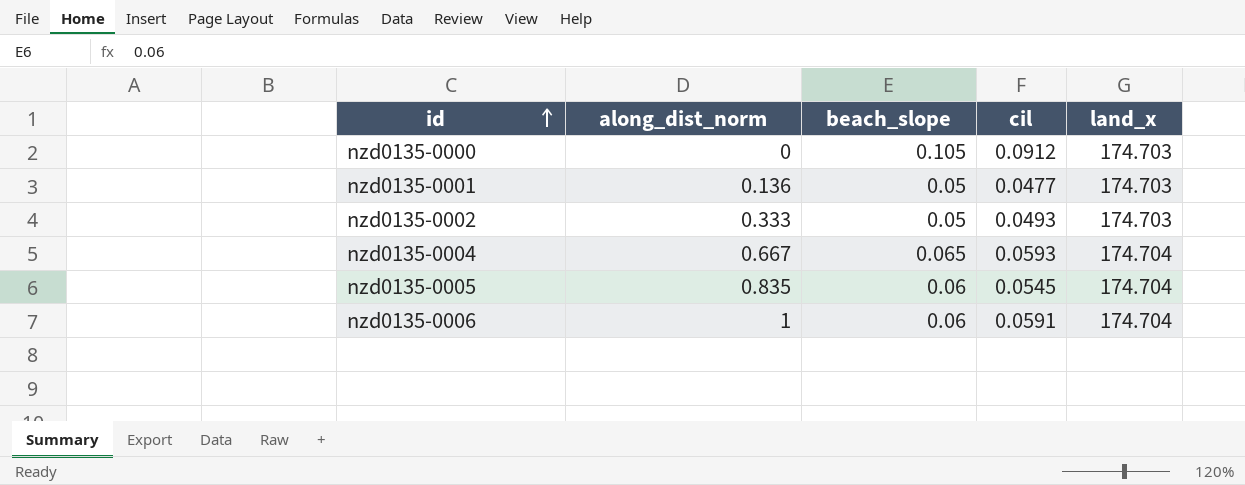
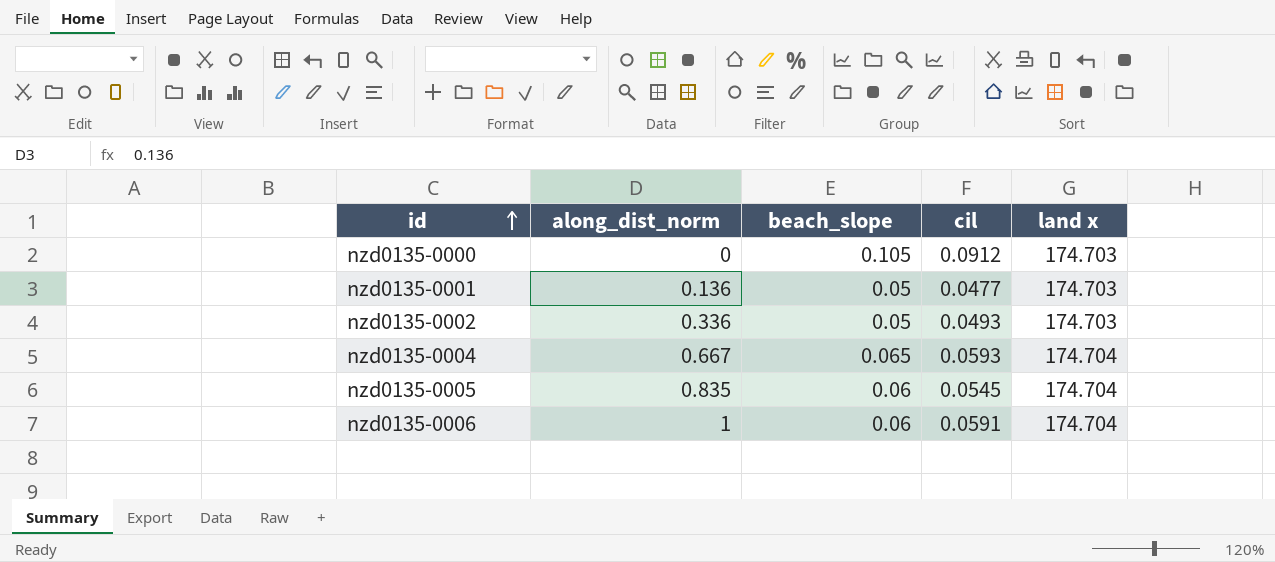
column name: land_x -> land x
nzd0135-0002 | along_dist_norm: 0.333 -> 0.336

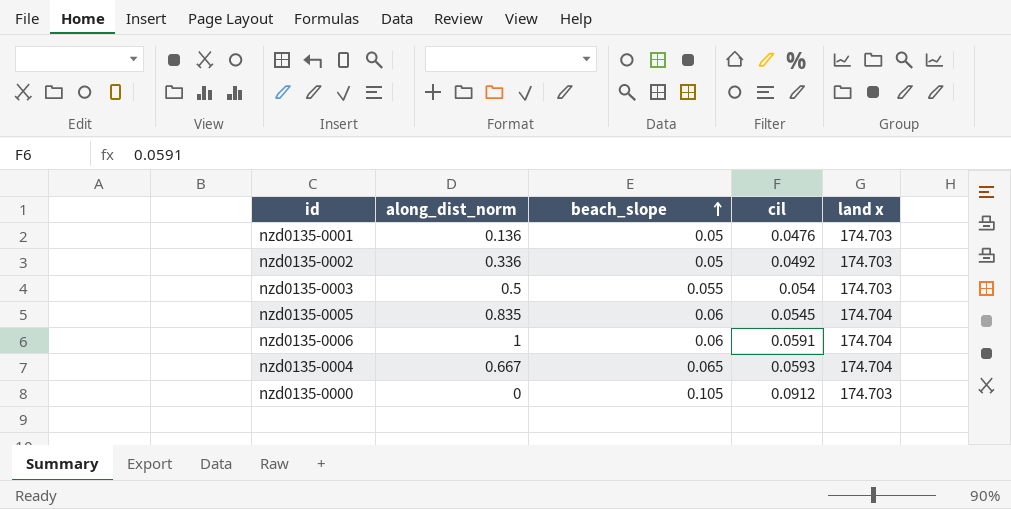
row order: id ascending -> beach_slope ascending
nzd0135-0001 | cil: 0.0477 -> 0.0476
nzd0135-0002 | cil: 0.0493 -> 0.0492
row nzd0135-0003: none -> 0.5 | 0.055 | 0.054 | 174.703

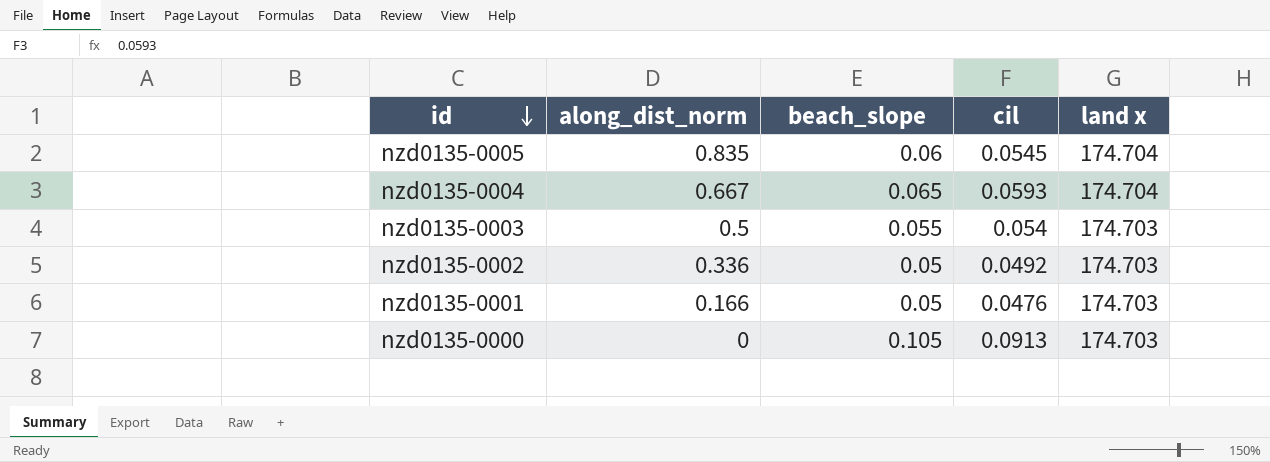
row order: beach_slope ascending -> id descending
row nzd0135-0006: 1 | 0.06 | 0.0591 | 174.704 -> none
nzd0135-0001 | along_dist_norm: 0.136 -> 0.166
nzd0135-0000 | cil: 0.0912 -> 0.0913

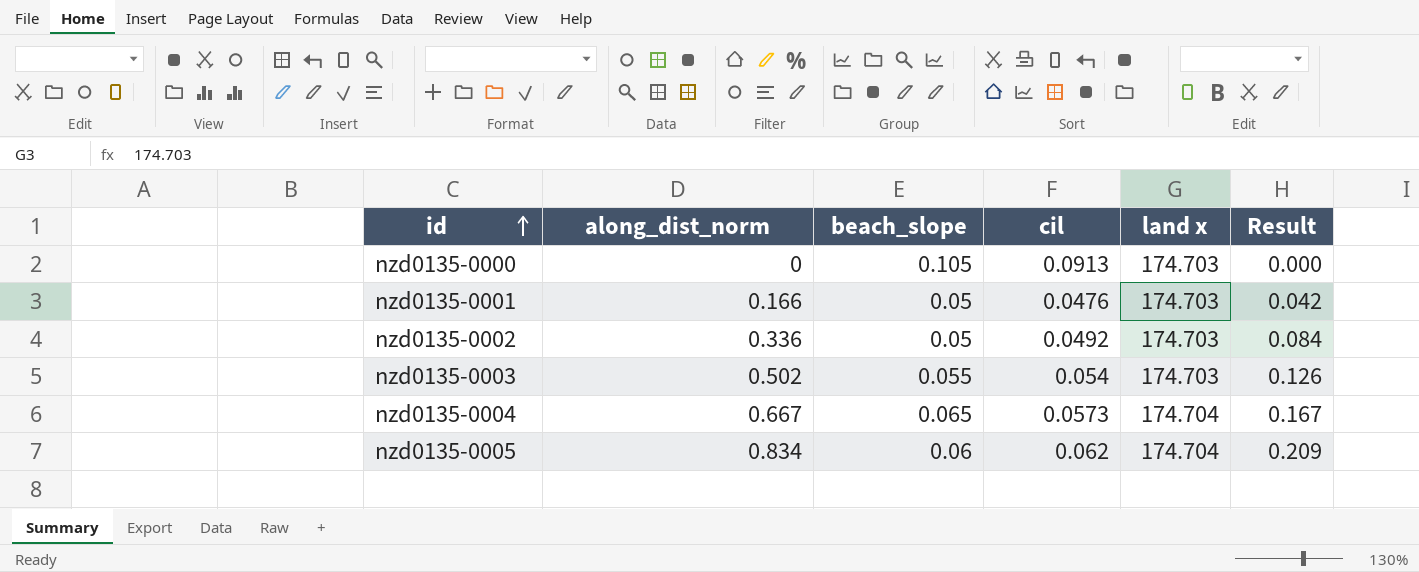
row order: id descending -> id ascending
column Result | formula: none -> [along_dist_norm] * 0.25
nzd0135-0003 | along_dist_norm: 0.5 -> 0.502
nzd0135-0004 | cil: 0.0593 -> 0.0573
nzd0135-0005 | along_dist_norm: 0.835 -> 0.834
nzd0135-0005 | cil: 0.0545 -> 0.062

